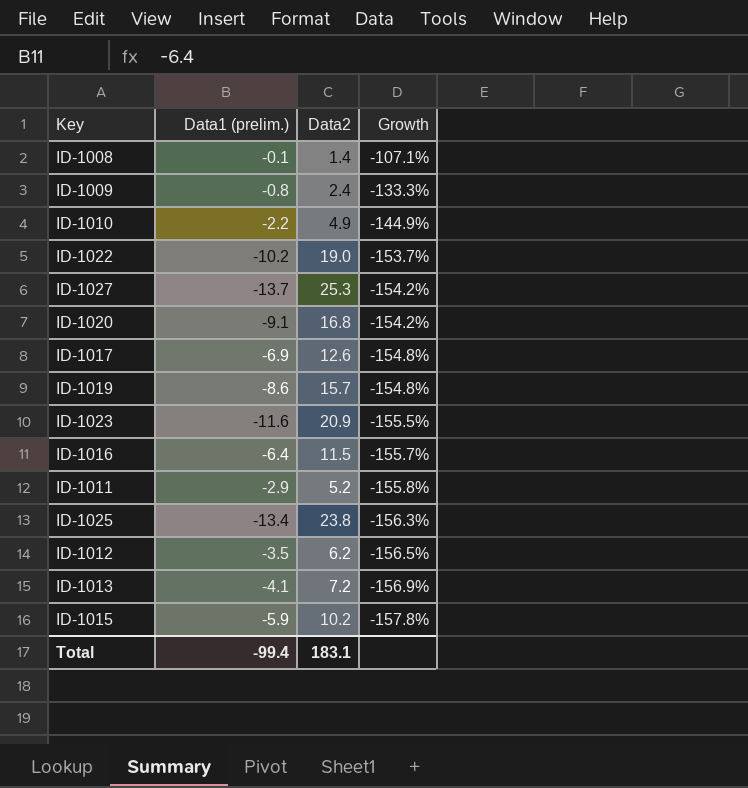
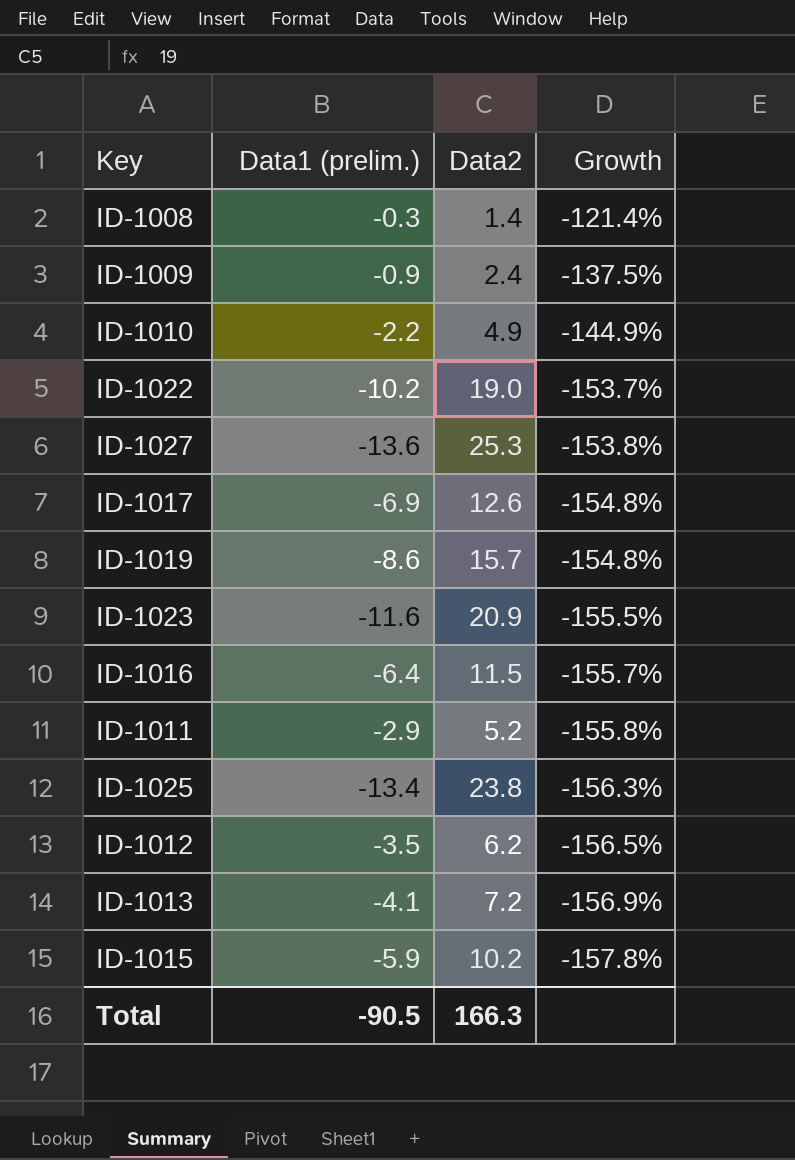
row ID-1020: -9.1 | 16.8 | -154.2% -> none
ID-1008 | Data1 (prelim.): -0.1 -> -0.3
ID-1008 | Growth: -107.1% -> -121.4%
ID-1009 | Data1 (prelim.): -0.8 -> -0.9
ID-1009 | Growth: -133.3% -> -137.5%
ID-1027 | Data1 (prelim.): -13.7 -> -13.6
ID-1027 | Growth: -154.2% -> -153.8%
Total | Data1 (prelim.): -99.4 -> -90.5
Total | Data2: 183.1 -> 166.3

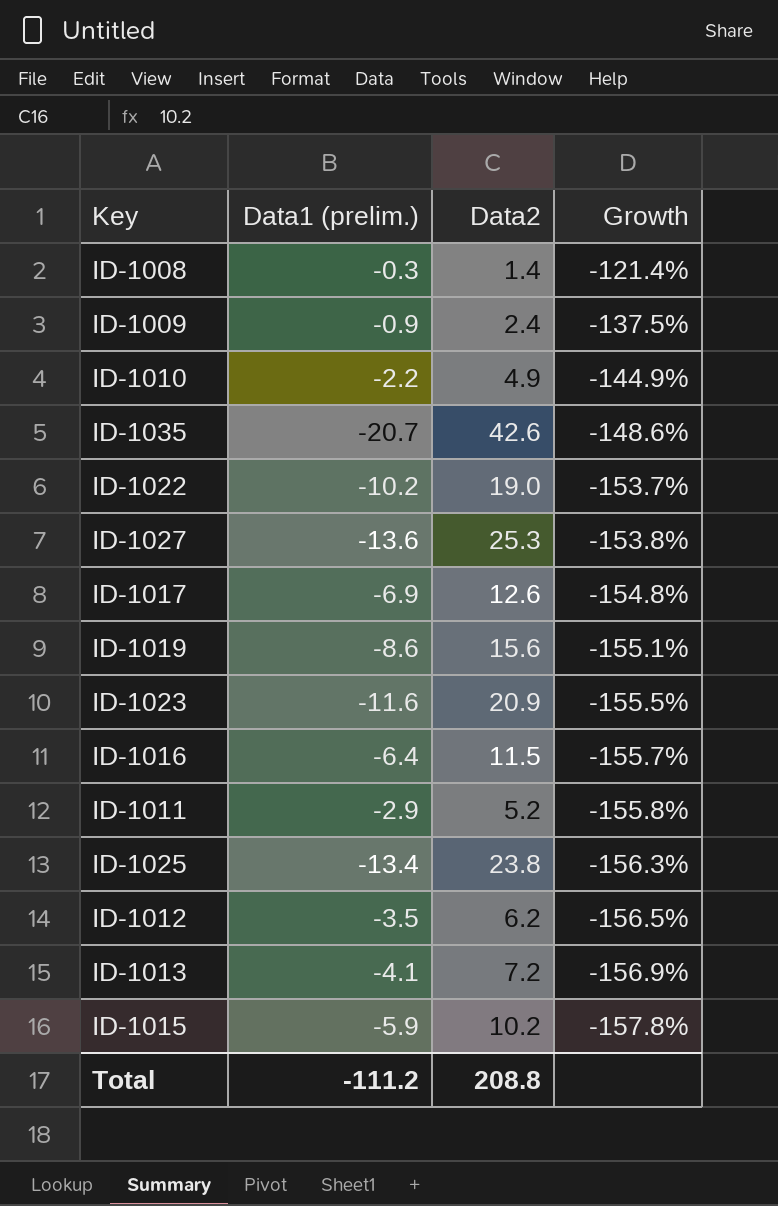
row ID-1035: none -> -20.7 | 42.6 | -148.6%
ID-1019 | Data2: 15.7 -> 15.6
ID-1019 | Growth: -154.8% -> -155.1%
Total | Data1 (prelim.): -90.5 -> -111.2
Total | Data2: 166.3 -> 208.8

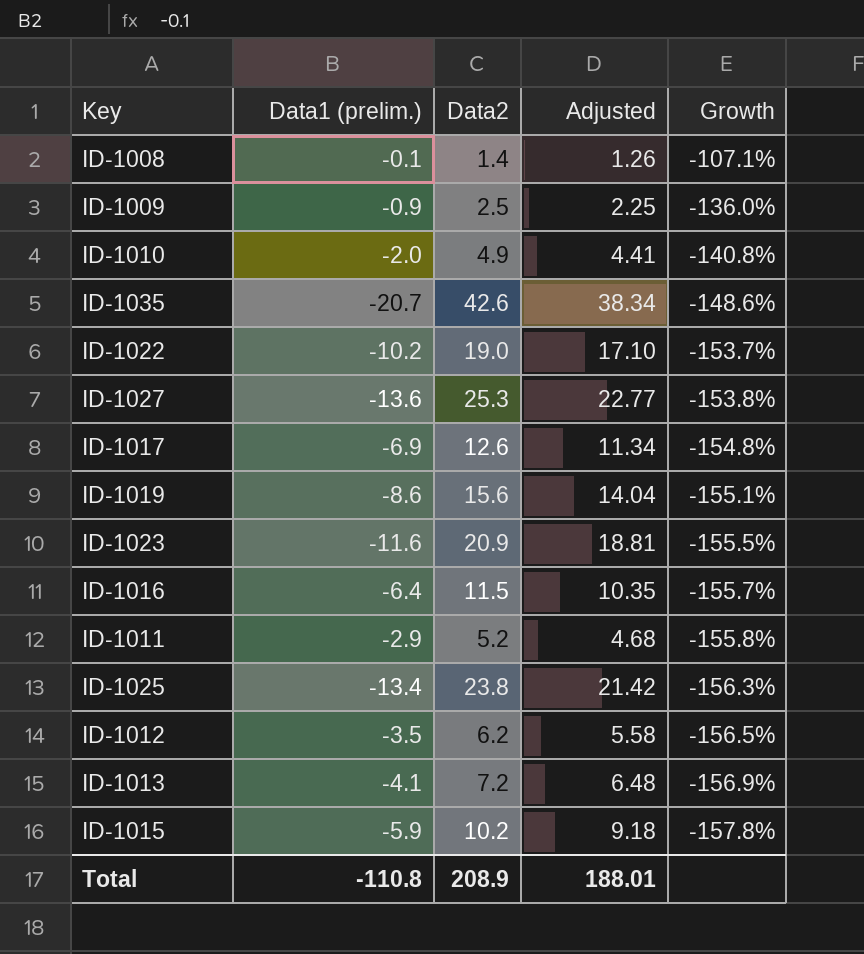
column Adjusted | formula: none -> [Data2] * 0.9
ID-1008 | Data1 (prelim.): -0.3 -> -0.1
ID-1008 | Growth: -121.4% -> -107.1%
ID-1009 | Data2: 2.4 -> 2.5
ID-1009 | Growth: -137.5% -> -136.0%
ID-1010 | Data1 (prelim.): -2.2 -> -2.0
ID-1010 | Growth: -144.9% -> -140.8%
Total | Data1 (prelim.): -111.2 -> -110.8
Total | Data2: 208.8 -> 208.9

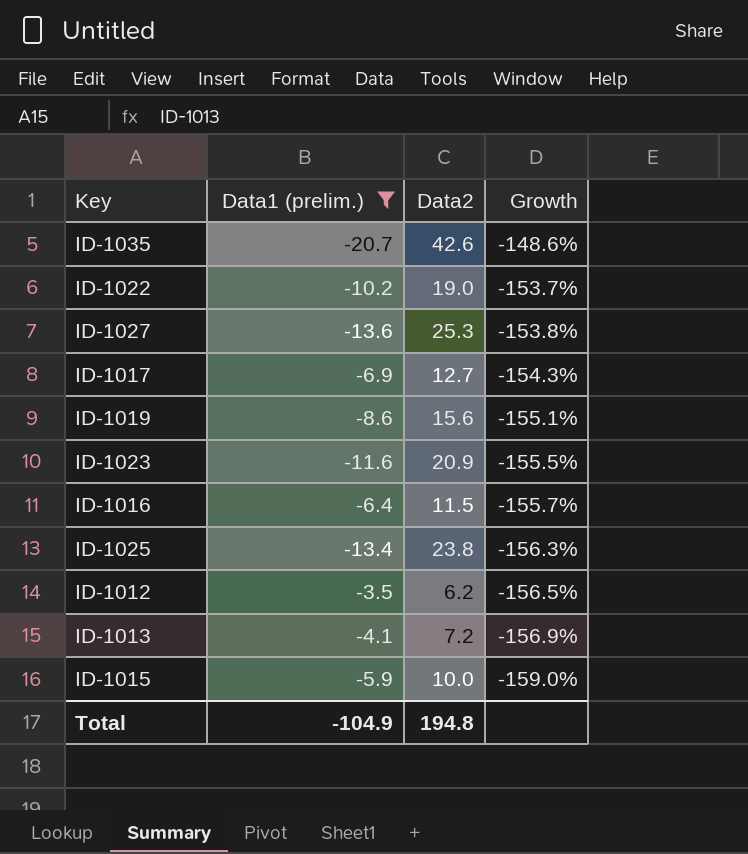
filter: none -> Data1 (prelim.) <= -3.5
column Adjusted | formula: [Data2] * 0.9 -> none
ID-1017 | Data2: 12.6 -> 12.7
ID-1017 | Growth: -154.8% -> -154.3%
ID-1015 | Data2: 10.2 -> 10.0
ID-1015 | Growth: -157.8% -> -159.0%
Total | Data1 (prelim.): -110.8 -> -104.9
Total | Data2: 208.9 -> 194.8

